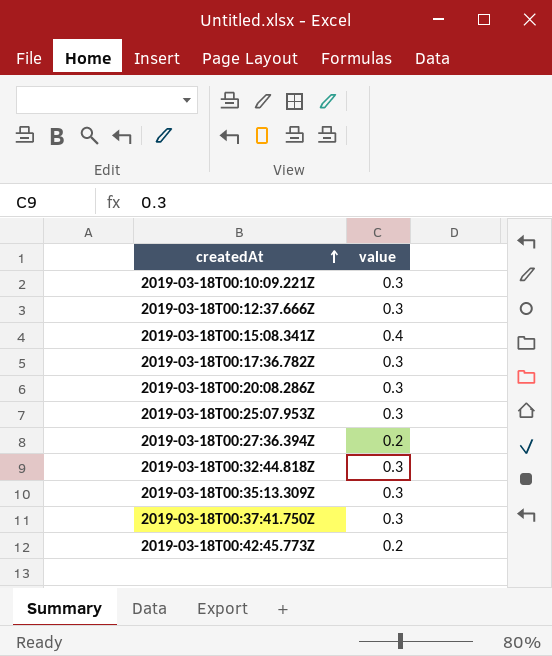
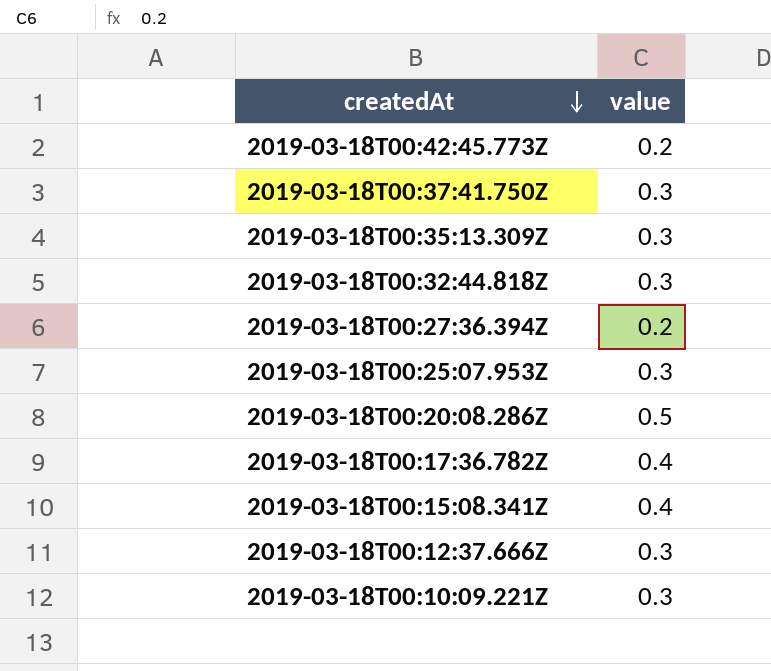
row order: createdAt ascending -> createdAt descending
2019-03-18T00:20:08.286Z | value: 0.3 -> 0.5
2019-03-18T00:17:36.782Z | value: 0.3 -> 0.4

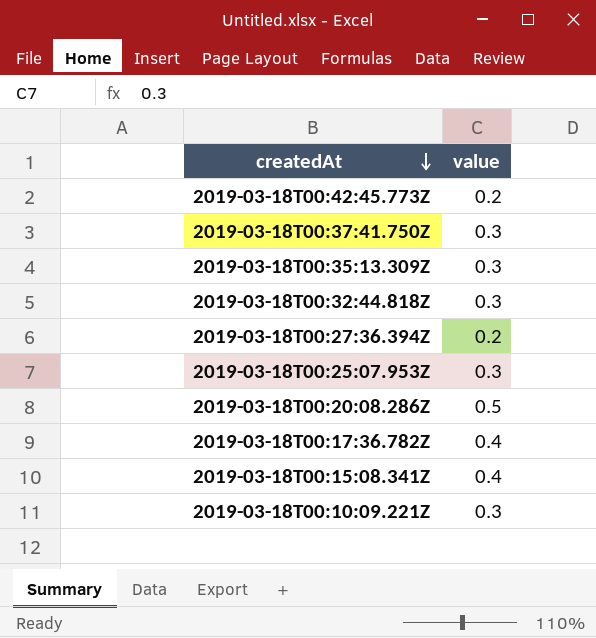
row 2019-03-18T00:12:37.666Z: 0.3 -> none

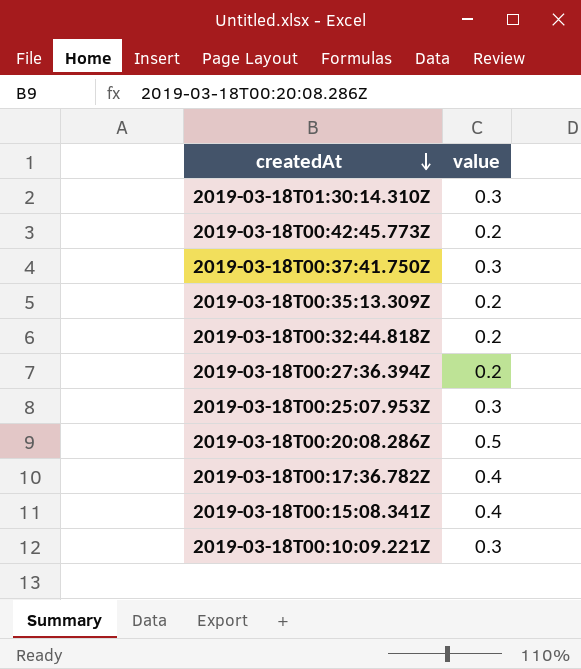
row 2019-03-18T01:30:14.310Z: none -> 0.3
2019-03-18T00:35:13.309Z | value: 0.3 -> 0.2
2019-03-18T00:32:44.818Z | value: 0.3 -> 0.2

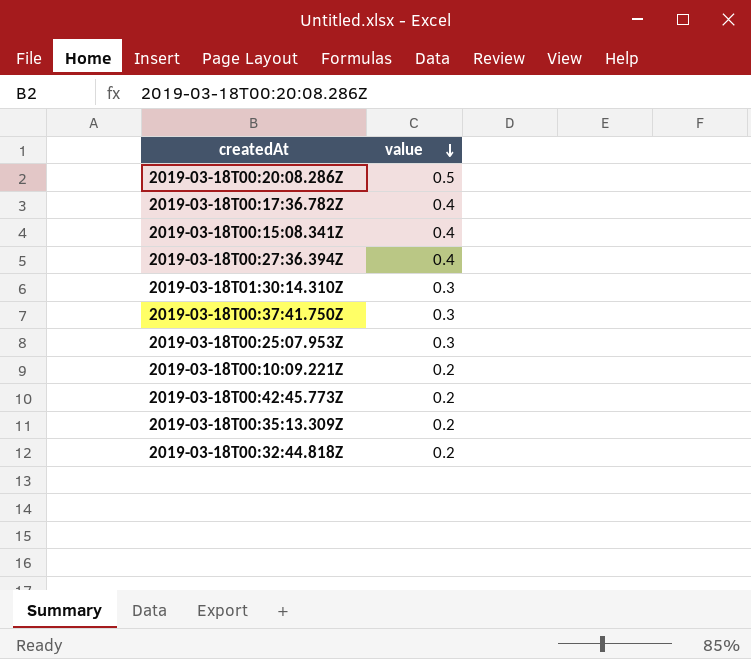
row order: createdAt descending -> value descending
2019-03-18T00:27:36.394Z | value: 0.2 -> 0.4
2019-03-18T00:10:09.221Z | value: 0.3 -> 0.2

